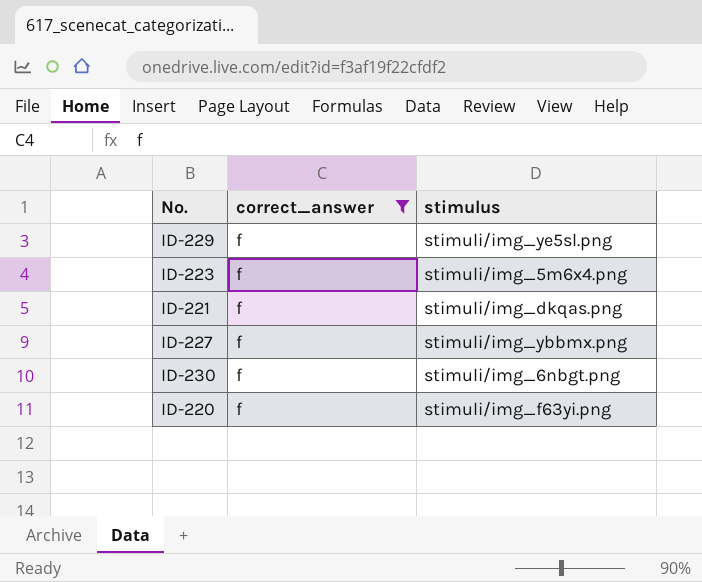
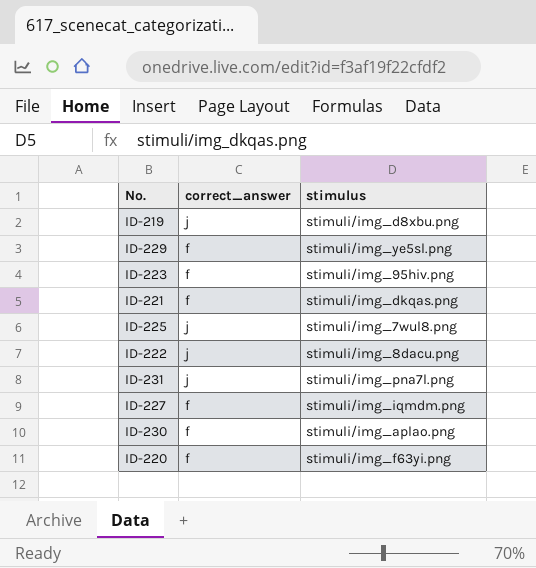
filter: correct_answer = f -> none
ID-223 | stimulus: stimuli/img_5m6x4.png -> stimuli/img_95hiv.png
ID-227 | stimulus: stimuli/img_ybbmx.png -> stimuli/img_iqmdm.png
ID-230 | stimulus: stimuli/img_6nbgt.png -> stimuli/img_aplao.png

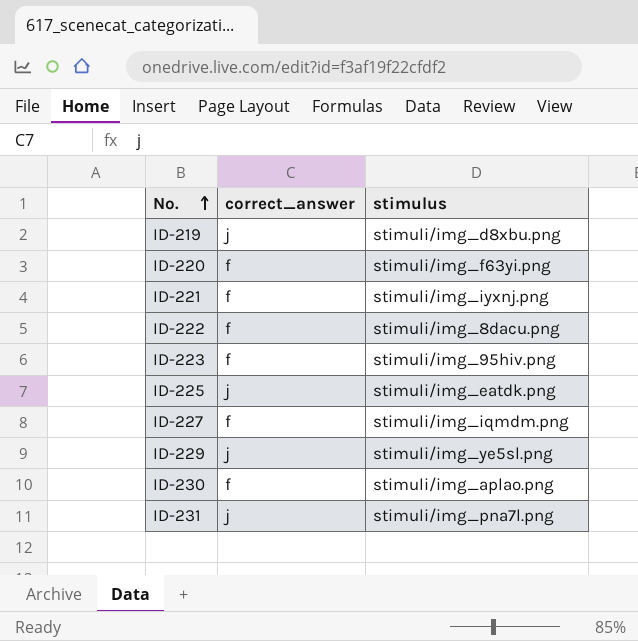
row order: none -> No. ascending
ID-221 | stimulus: stimuli/img_dkqas.png -> stimuli/img_iyxnj.png
ID-222 | correct_answer: j -> f
ID-225 | stimulus: stimuli/img_7wul8.png -> stimuli/img_eatdk.png
ID-229 | correct_answer: f -> j

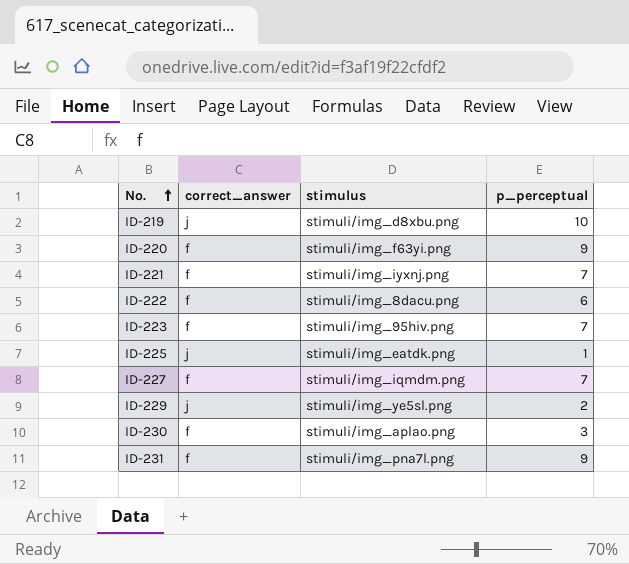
column p_perceptual | position: none -> 4
ID-231 | correct_answer: j -> f

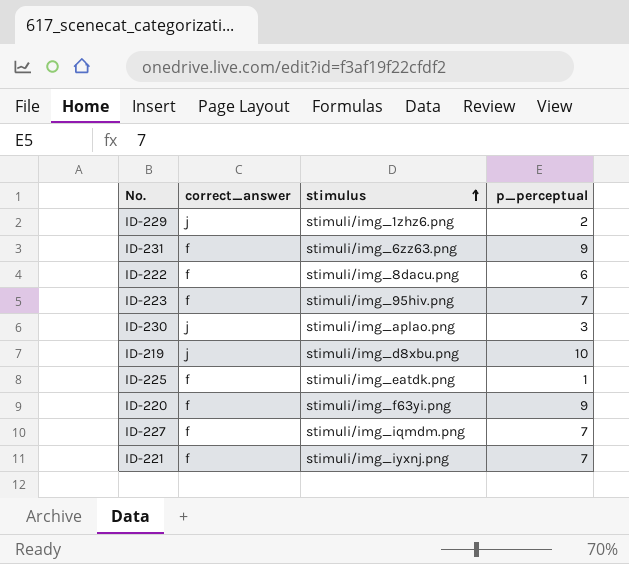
row order: No. ascending -> stimulus ascending
ID-229 | stimulus: stimuli/img_ye5sl.png -> stimuli/img_1zhz6.png
ID-231 | stimulus: stimuli/img_pna7l.png -> stimuli/img_6zz63.png
ID-230 | correct_answer: f -> j
ID-225 | correct_answer: j -> f

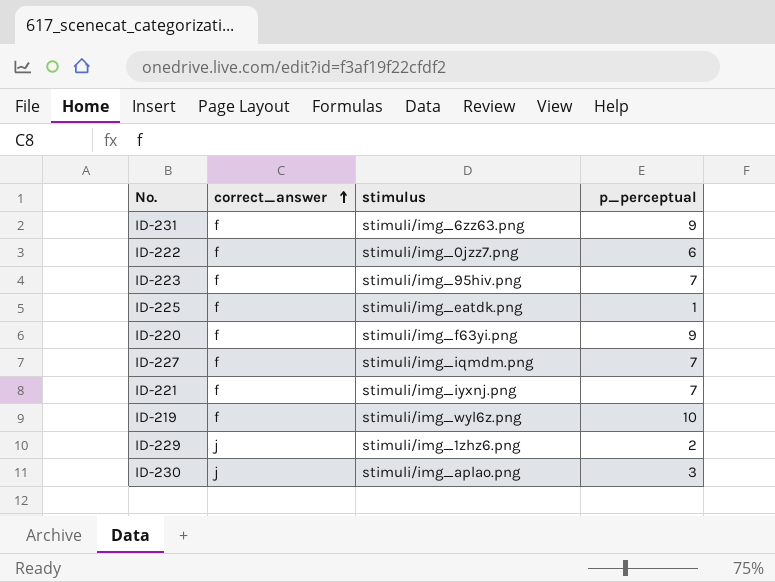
row order: stimulus ascending -> correct_answer ascending
ID-222 | stimulus: stimuli/img_8dacu.png -> stimuli/img_0jzz7.png
ID-219 | correct_answer: j -> f
ID-219 | stimulus: stimuli/img_d8xbu.png -> stimuli/img_wyl6z.png

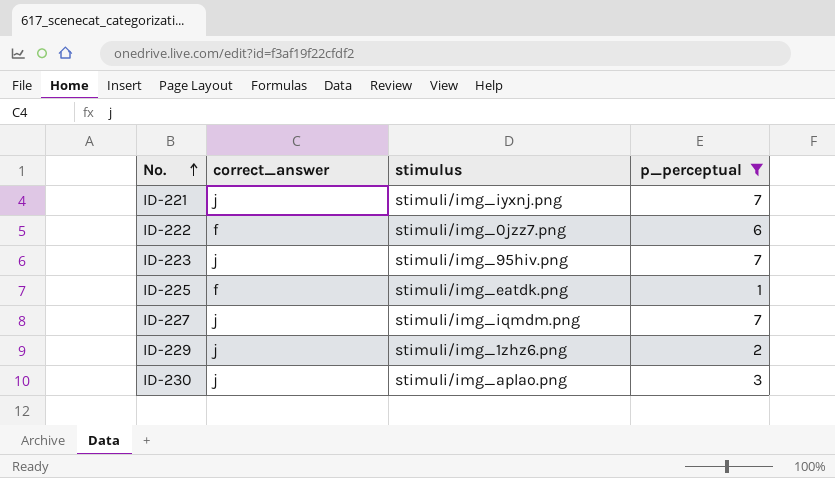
filter: none -> p_perceptual <= 7
row order: correct_answer ascending -> No. ascending
ID-221 | correct_answer: f -> j
ID-223 | correct_answer: f -> j
ID-227 | correct_answer: f -> j

